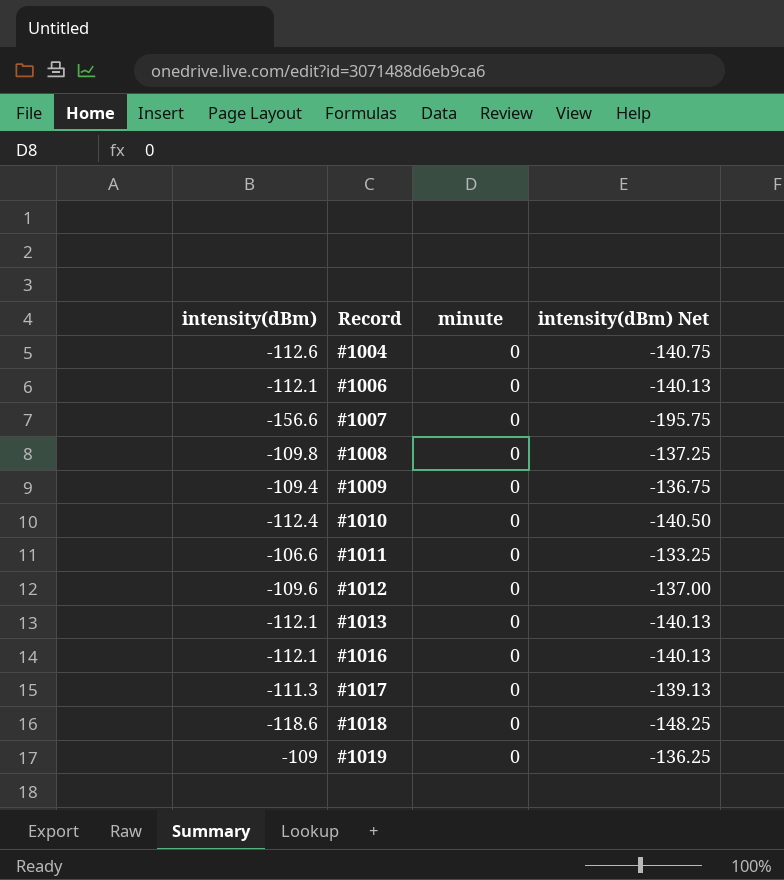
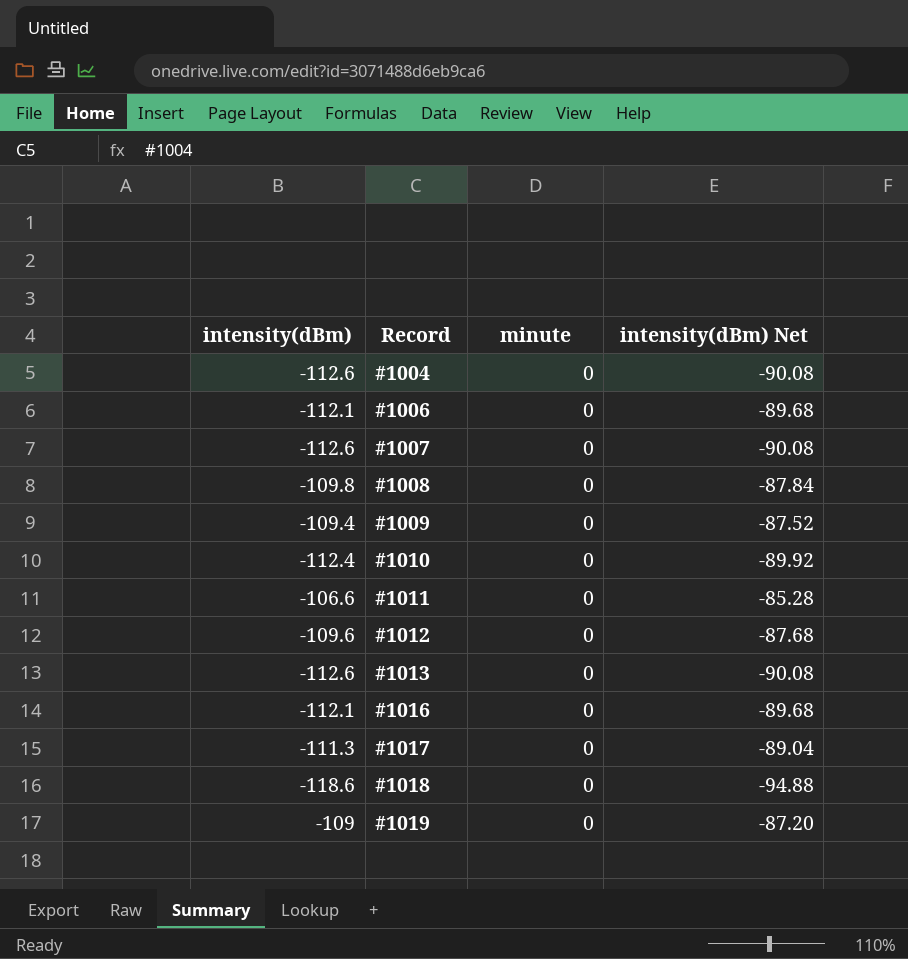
column intensity(dBm) Net | formula: [intensity(dBm)] * 1.25 -> [intensity(dBm)] * 0.8
#1007 | intensity(dBm): -156.6 -> -112.6
#1013 | intensity(dBm): -112.1 -> -112.6

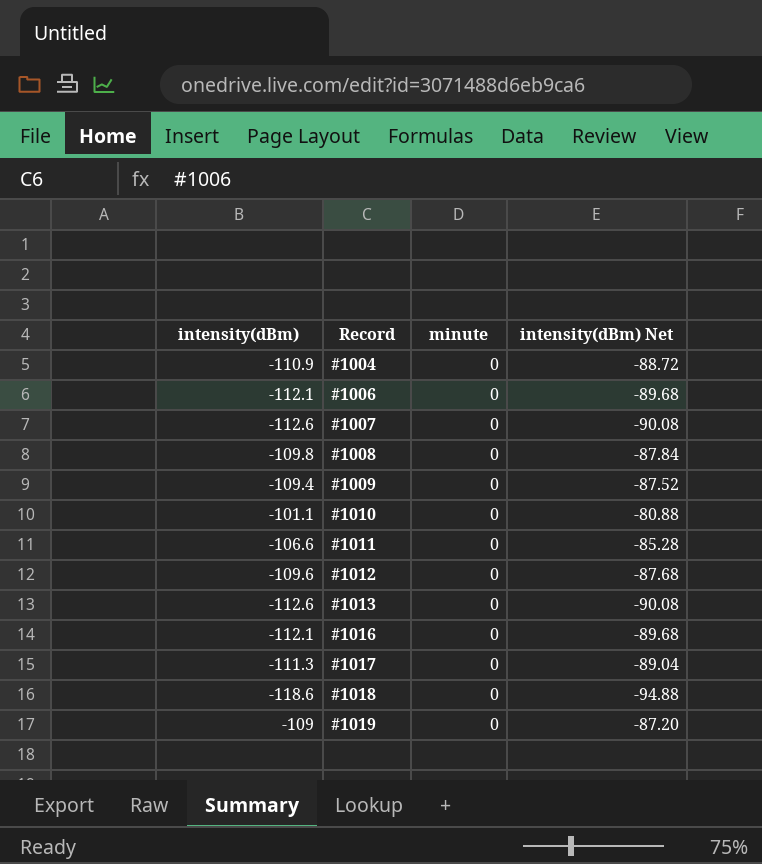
#1004 | intensity(dBm): -112.6 -> -110.9
#1004 | intensity(dBm) Net: -90.08 -> -88.72
#1010 | intensity(dBm): -112.4 -> -101.1
#1010 | intensity(dBm) Net: -89.92 -> -80.88

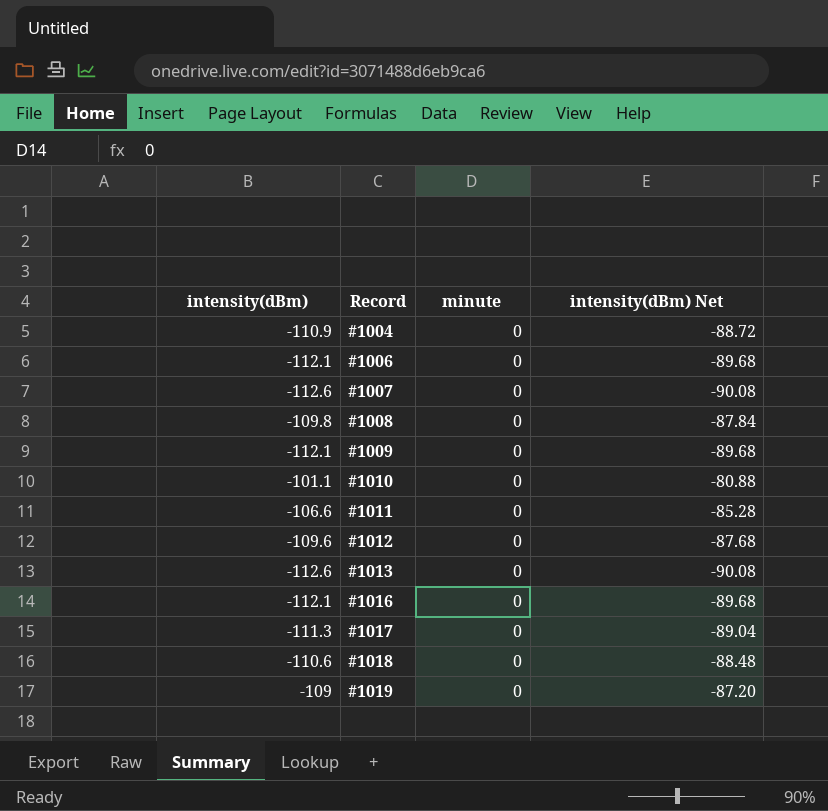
#1009 | intensity(dBm): -109.4 -> -112.1
#1009 | intensity(dBm) Net: -87.52 -> -89.68
#1018 | intensity(dBm): -118.6 -> -110.6
#1018 | intensity(dBm) Net: -94.88 -> -88.48

